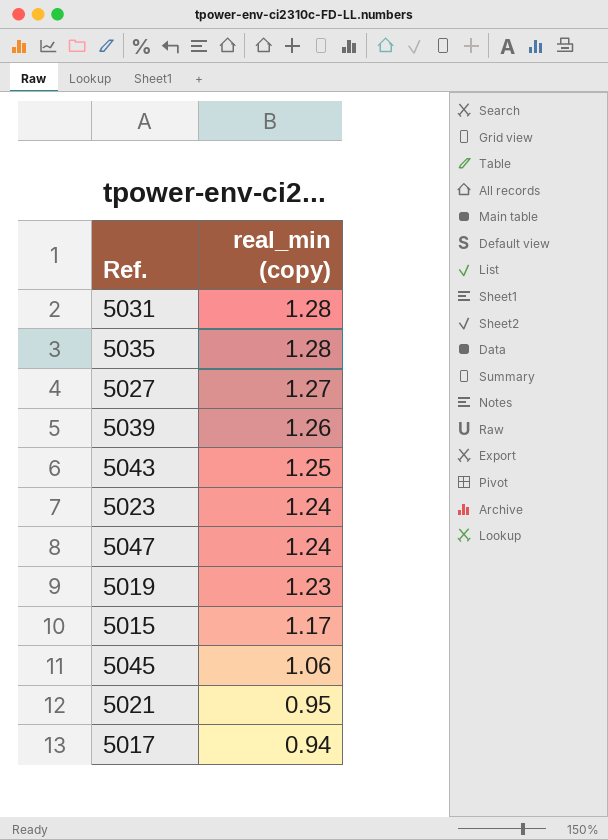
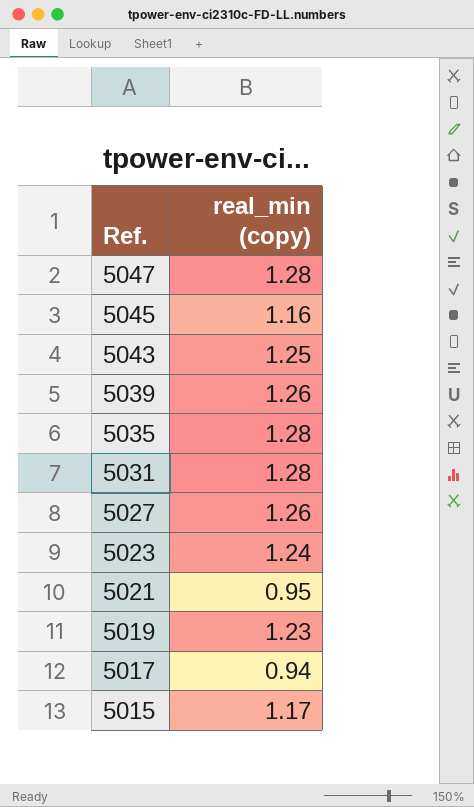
row order: real_min (copy) descending -> Ref. descending
5047 | real_min (copy): 1.24 -> 1.28
5045 | real_min (copy): 1.06 -> 1.16
5027 | real_min (copy): 1.27 -> 1.26

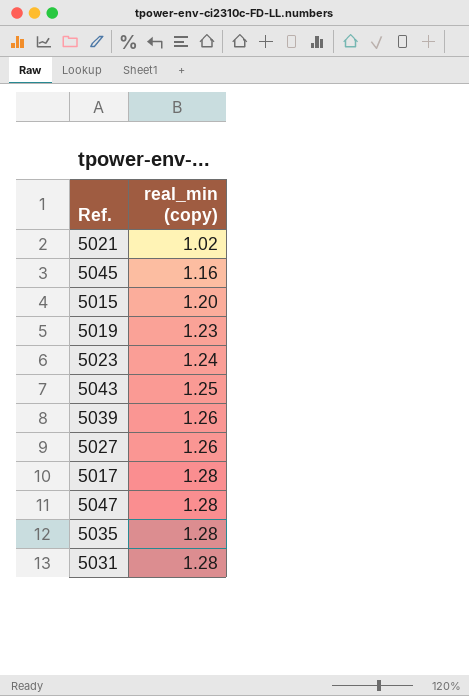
row order: Ref. descending -> real_min (copy) ascending
5021 | real_min (copy): 0.95 -> 1.02
5015 | real_min (copy): 1.17 -> 1.20
5017 | real_min (copy): 0.94 -> 1.28

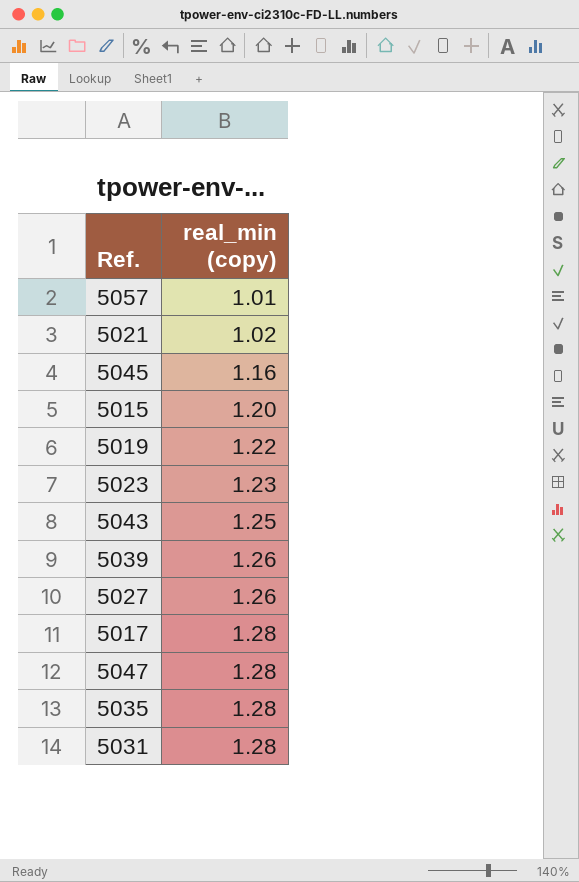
row 5057: none -> 1.01
5019 | real_min (copy): 1.23 -> 1.22
5023 | real_min (copy): 1.24 -> 1.23

